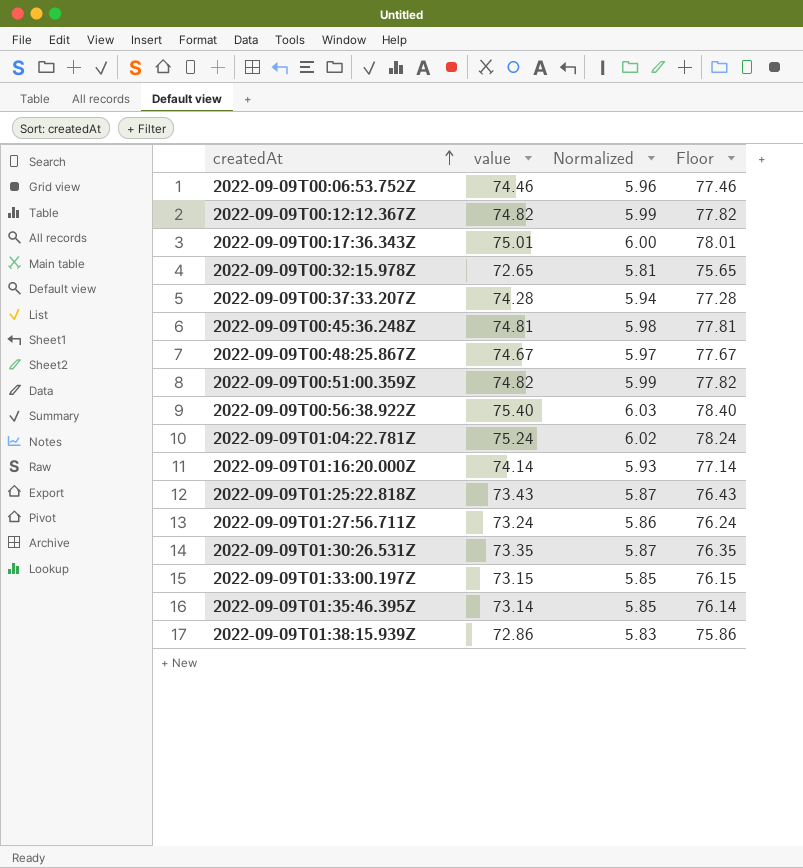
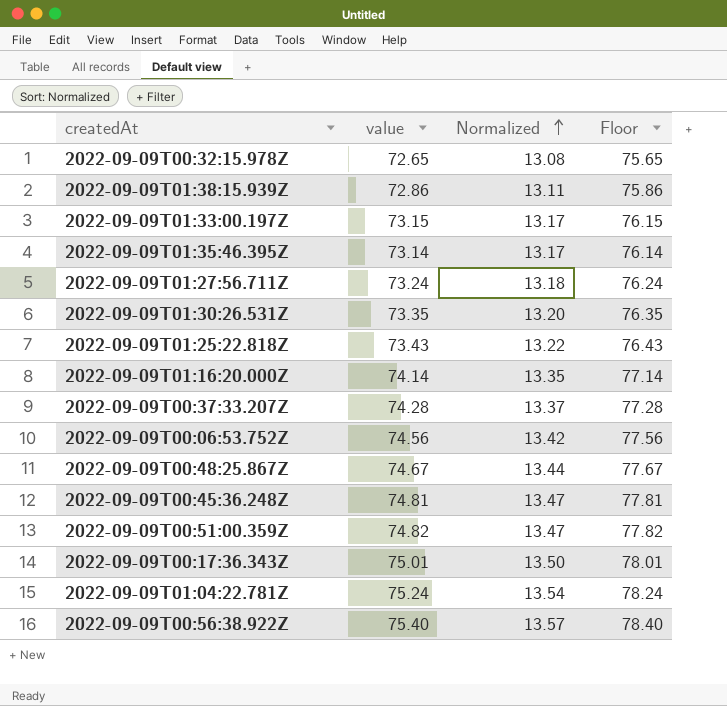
row order: createdAt ascending -> Normalized ascending
column Normalized | formula: [value] * 0.08 -> [value] * 0.18
row 2022-09-09T00:12:12.367Z: 74.82 | 5.99 | 77.82 -> none
2022-09-09T00:06:53.752Z | value: 74.46 -> 74.56
2022-09-09T00:06:53.752Z | Floor: 77.46 -> 77.56

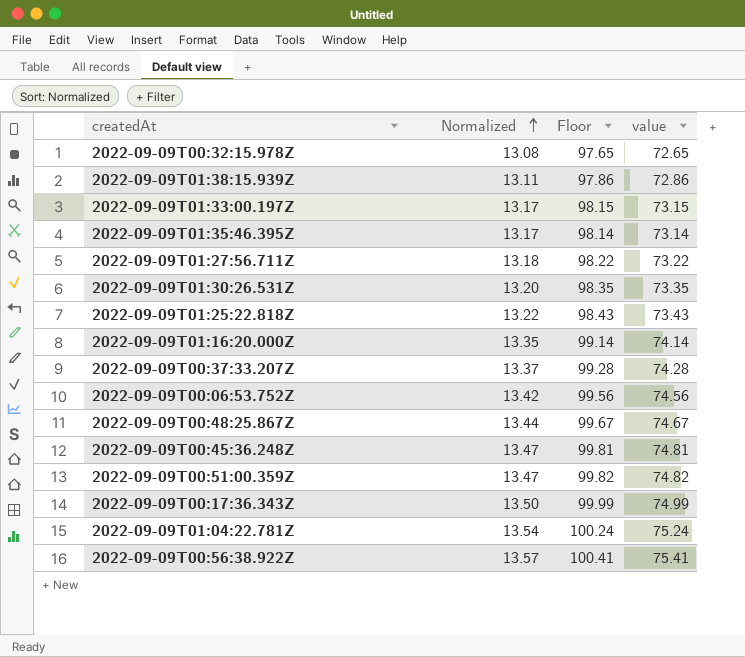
column Floor | formula: [value] + 3 -> [value] + 25
column value | position: 2 -> 4
2022-09-09T01:27:56.711Z | value: 73.24 -> 73.22
2022-09-09T00:17:36.343Z | value: 75.01 -> 74.99
2022-09-09T00:56:38.922Z | value: 75.40 -> 75.41

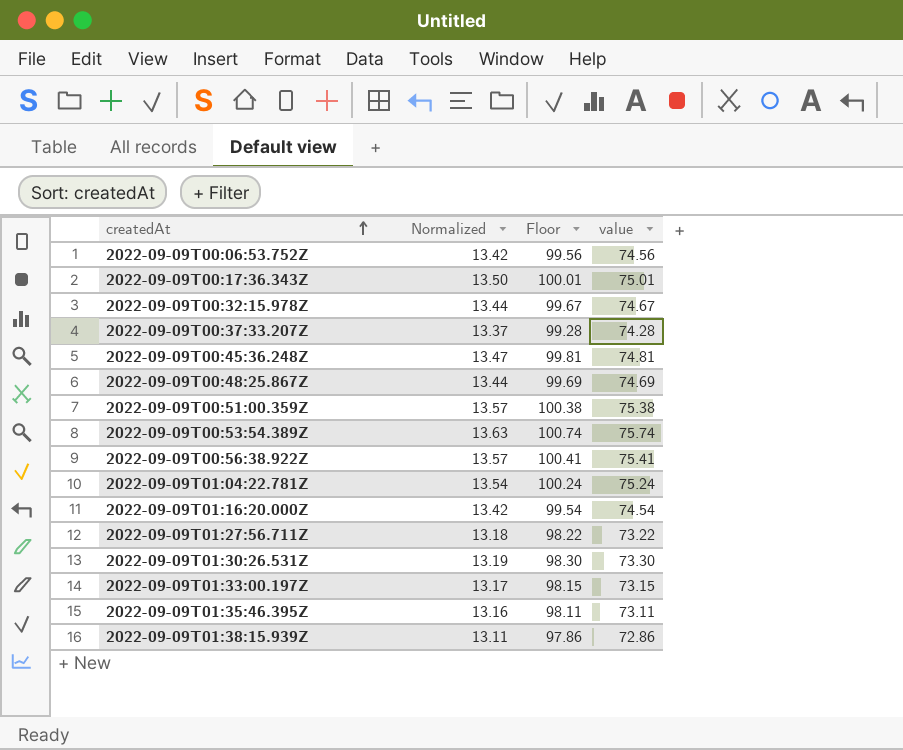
row order: Normalized ascending -> createdAt ascending
row 2022-09-09T01:25:22.818Z: 13.22 | 98.43 | 73.43 -> none
2022-09-09T00:17:36.343Z | Floor: 99.99 -> 100.01
2022-09-09T00:17:36.343Z | value: 74.99 -> 75.01
2022-09-09T00:32:15.978Z | Normalized: 13.08 -> 13.44
2022-09-09T00:32:15.978Z | Floor: 97.65 -> 99.67
2022-09-09T00:32:15.978Z | value: 72.65 -> 74.67
2022-09-09T00:48:25.867Z | Floor: 99.67 -> 99.69
2022-09-09T00:48:25.867Z | value: 74.67 -> 74.69
2022-09-09T00:51:00.359Z | Normalized: 13.47 -> 13.57
2022-09-09T00:51:00.359Z | Floor: 99.82 -> 100.38
2022-09-09T00:51:00.359Z | value: 74.82 -> 75.38
row 2022-09-09T00:53:54.389Z: none -> 13.63 | 100.74 | 75.74
2022-09-09T01:16:20.000Z | Normalized: 13.35 -> 13.42
2022-09-09T01:16:20.000Z | Floor: 99.14 -> 99.54
2022-09-09T01:16:20.000Z | value: 74.14 -> 74.54
2022-09-09T01:30:26.531Z | Normalized: 13.20 -> 13.19
2022-09-09T01:30:26.531Z | Floor: 98.35 -> 98.30
2022-09-09T01:30:26.531Z | value: 73.35 -> 73.30
2022-09-09T01:35:46.395Z | Normalized: 13.17 -> 13.16
2022-09-09T01:35:46.395Z | Floor: 98.14 -> 98.11
2022-09-09T01:35:46.395Z | value: 73.14 -> 73.11

